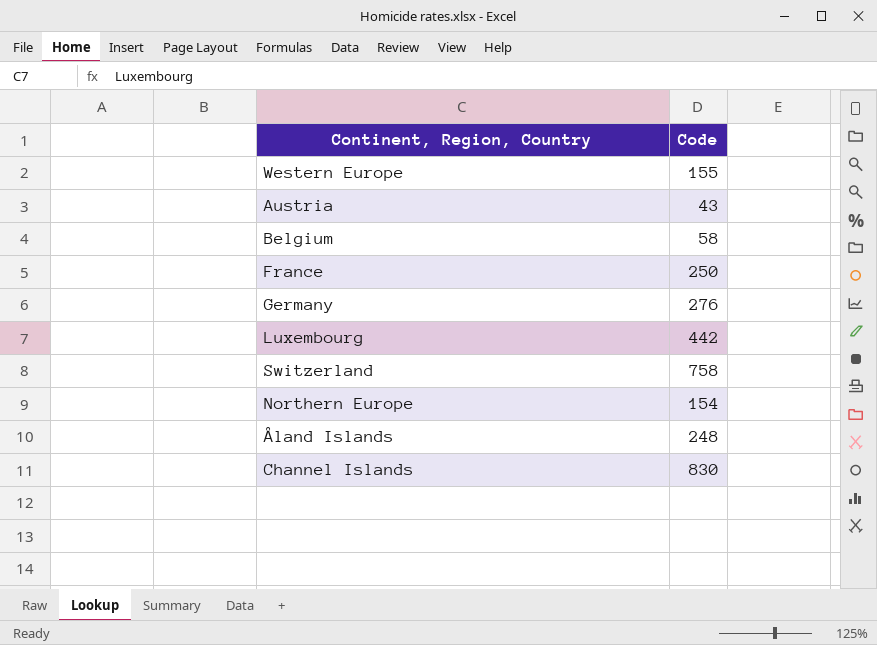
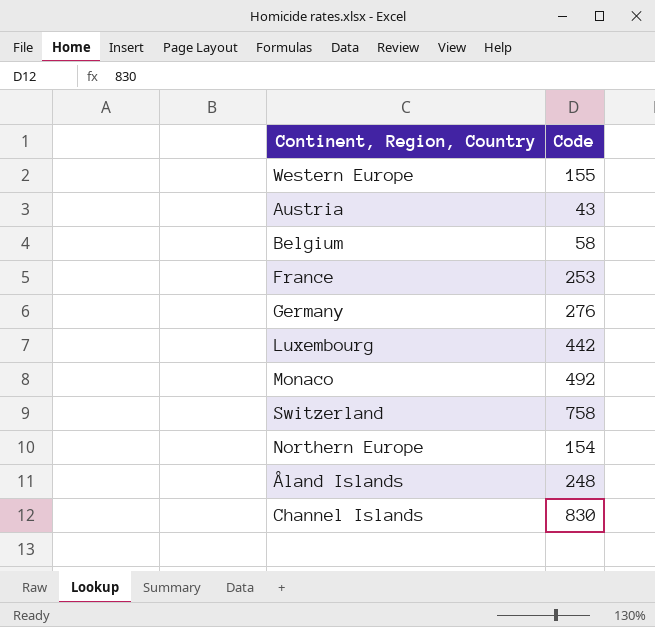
France | Code: 250 -> 253
row Monaco: none -> 492

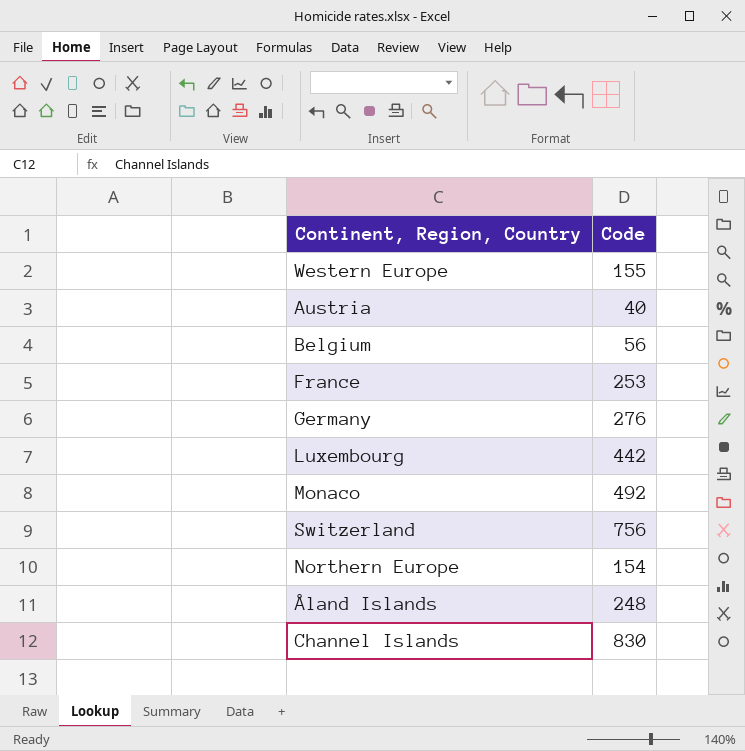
Austria | Code: 43 -> 40
Belgium | Code: 58 -> 56
Switzerland | Code: 758 -> 756

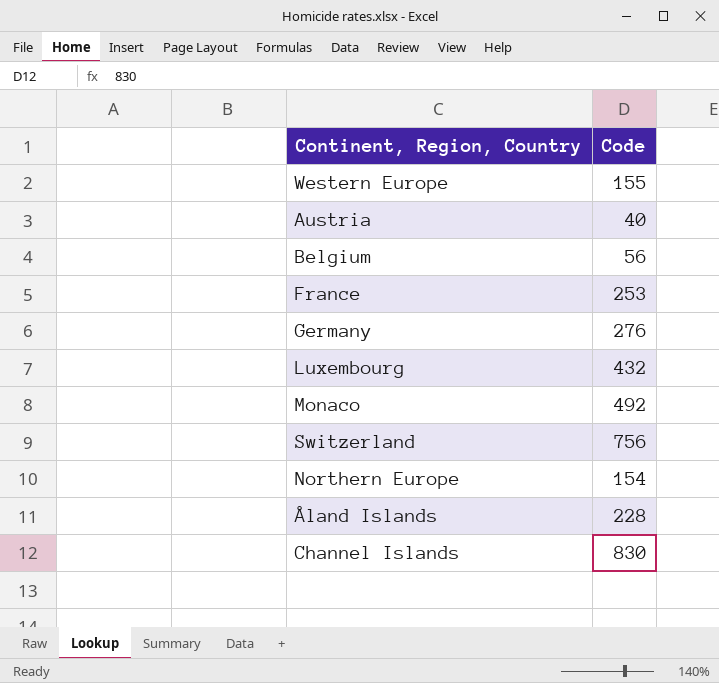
Luxembourg | Code: 442 -> 432
Åland Islands | Code: 248 -> 228

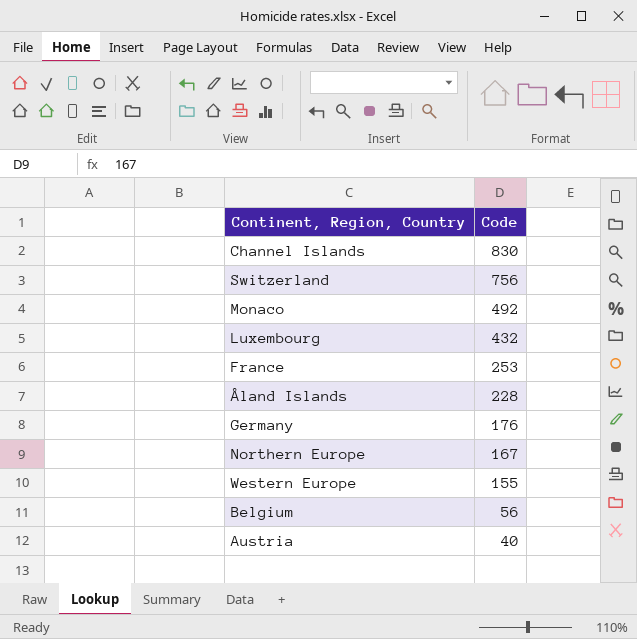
row order: none -> Code descending
Germany | Code: 276 -> 176
Northern Europe | Code: 154 -> 167

